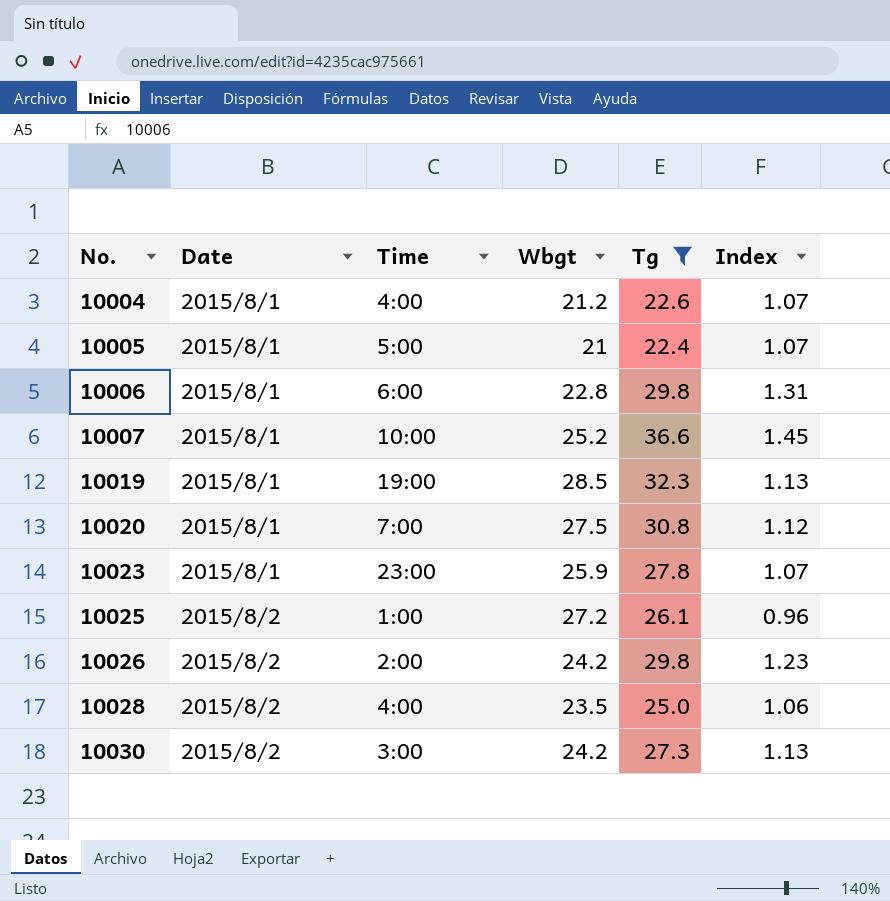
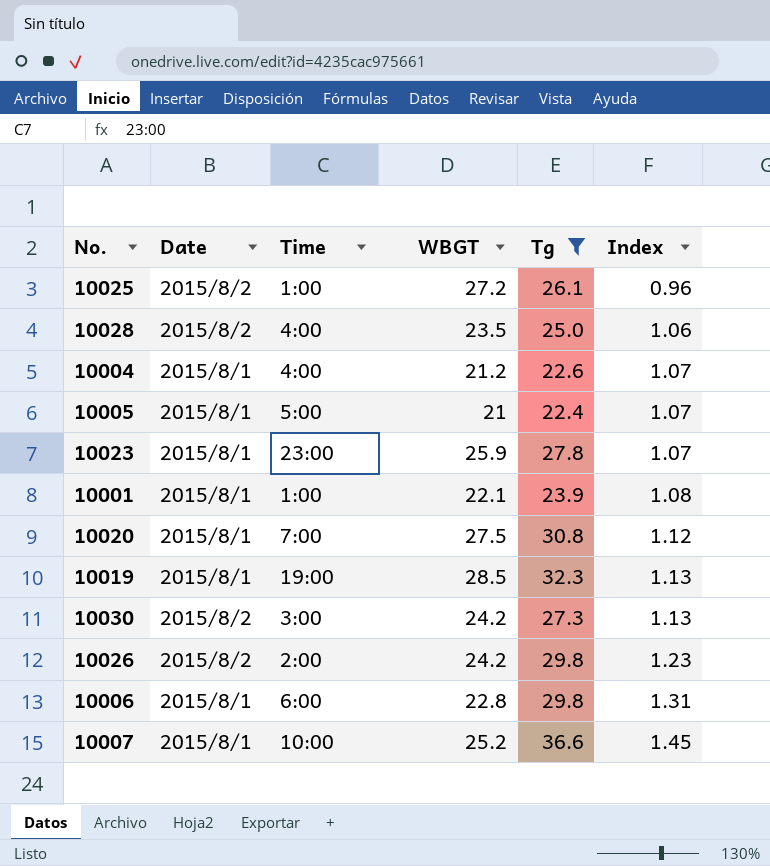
row order: No. ascending -> Index ascending
column name: Wbgt -> WBGT
row 10001: none -> 2015/8/1 | 1:00 | 22.1 | 23.9 | 1.08

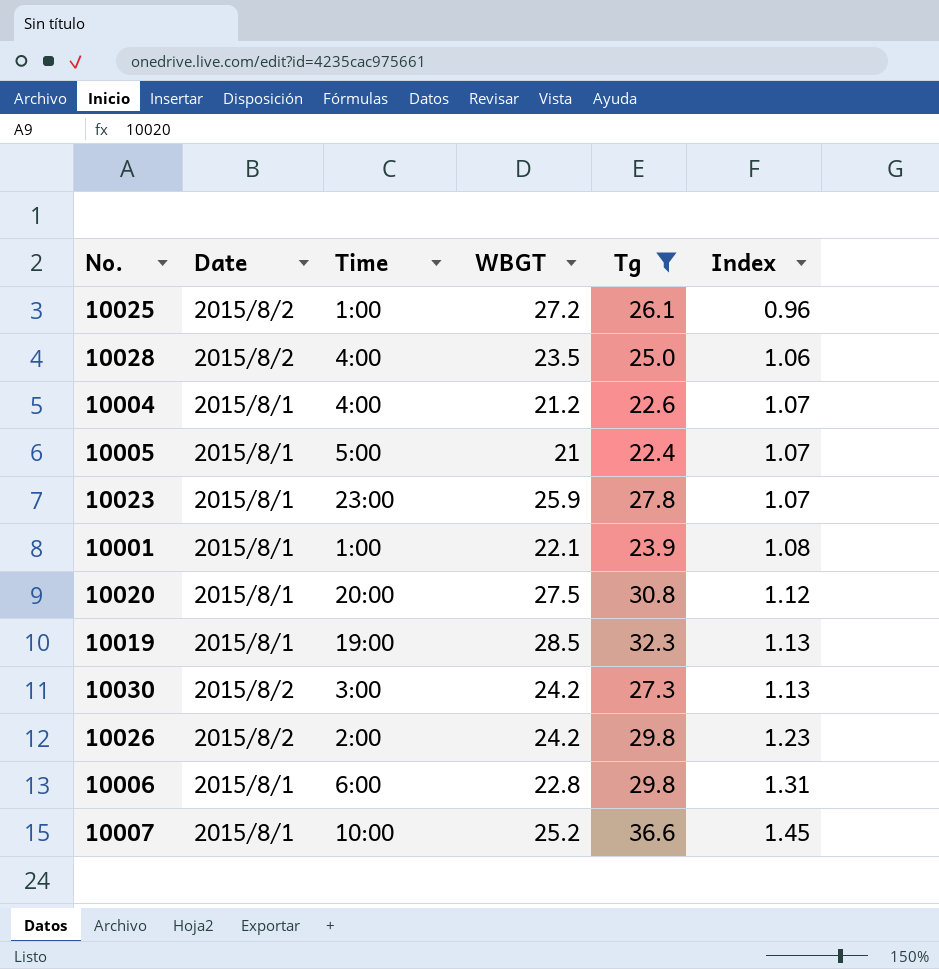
10020 | Time: 7:00 -> 20:00

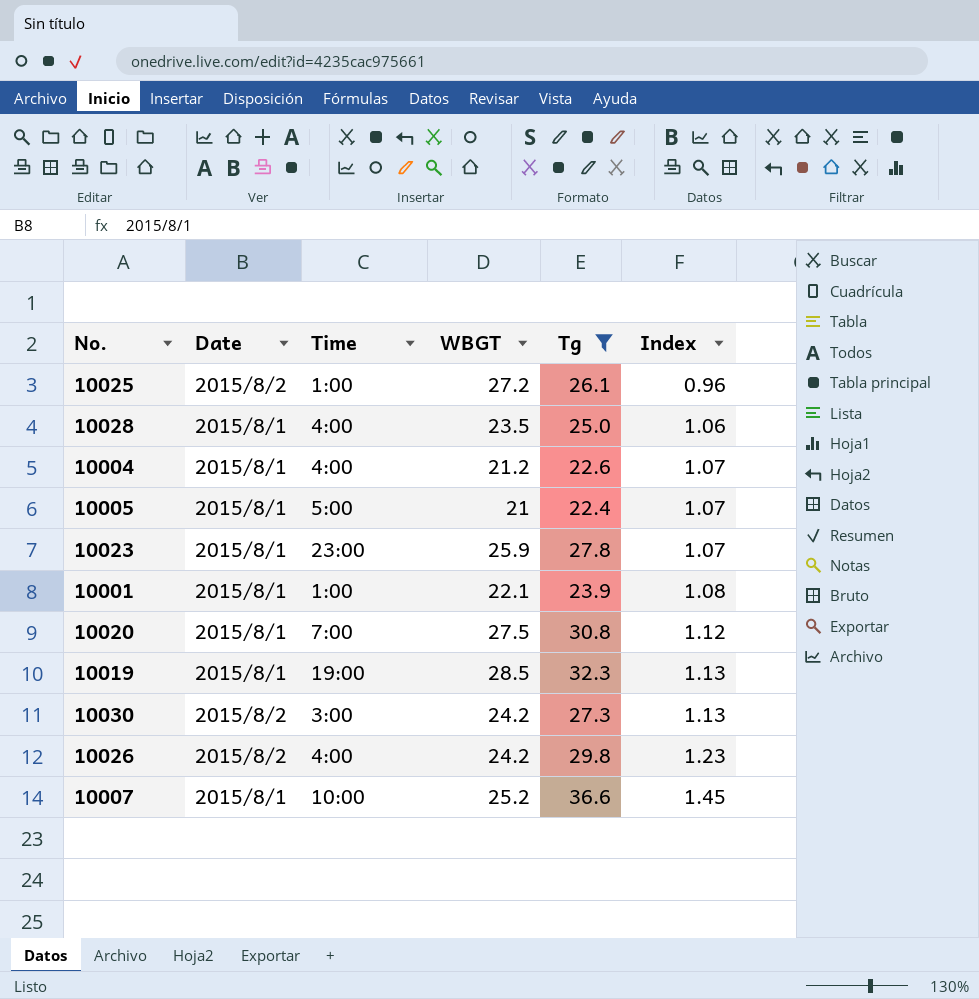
row 10006: 2015/8/1 | 6:00 | 22.8 | 29.8 | 1.31 -> none
10028 | Date: 2015/8/2 -> 2015/8/1
10020 | Time: 20:00 -> 7:00
10026 | Time: 2:00 -> 4:00

